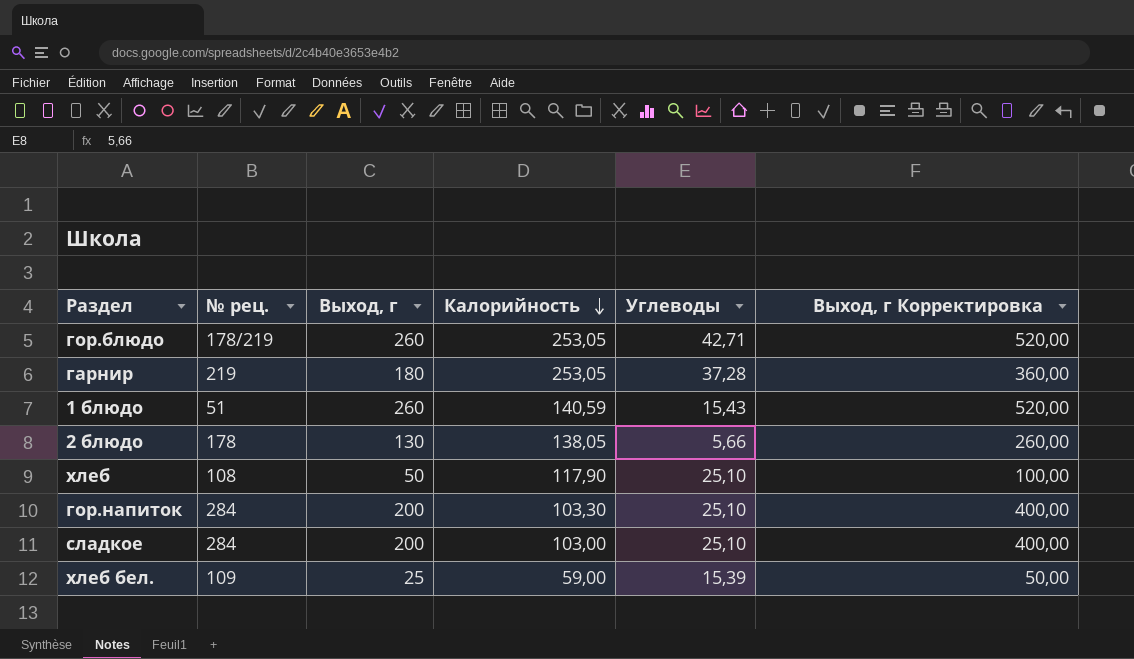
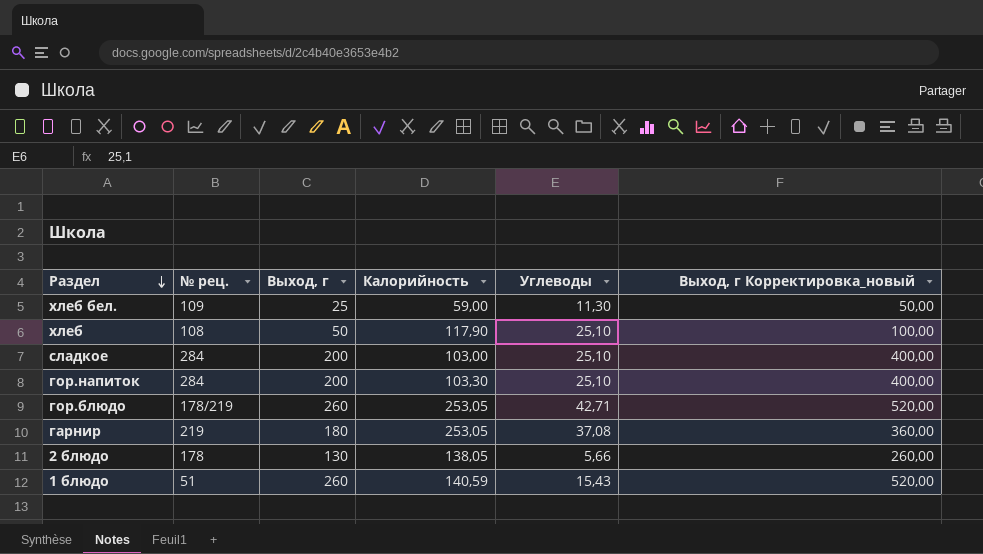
row order: Калорийность descending -> Раздел descending
column name: Выход, г Корректировка -> Выход, г Корректировка_новый
хлеб бел. | Углеводы: 15,39 -> 11,30
гарнир | Углеводы: 37,28 -> 37,08

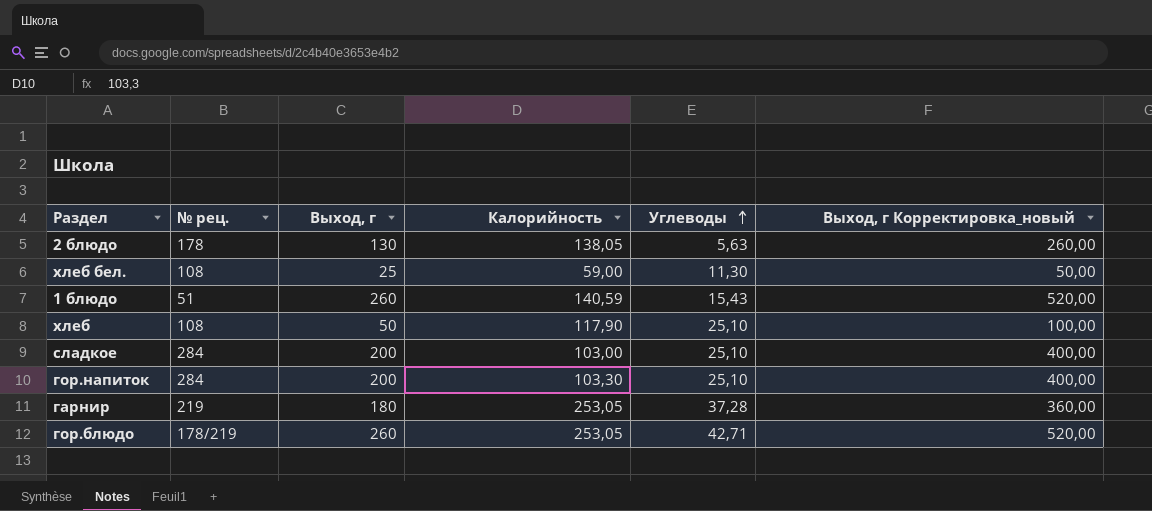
row order: Раздел descending -> Углеводы ascending
2 блюдо | Углеводы: 5,66 -> 5,63
хлеб бел. | № рец.: 109 -> 108
гарнир | Углеводы: 37,08 -> 37,28

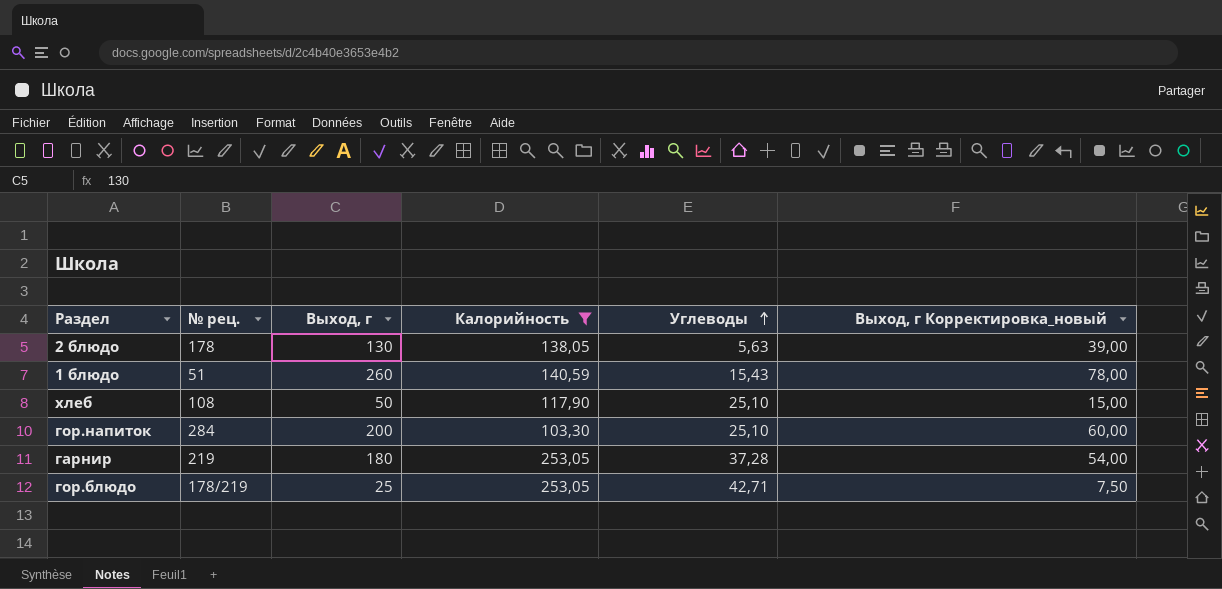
filter: none -> Калорийность >= 103,30
column Выход, г Корректировка_новый | formula: [Выход, г] * 2 -> [Выход, г] * 0,3
гор.блюдо | Выход, г: 260 -> 25

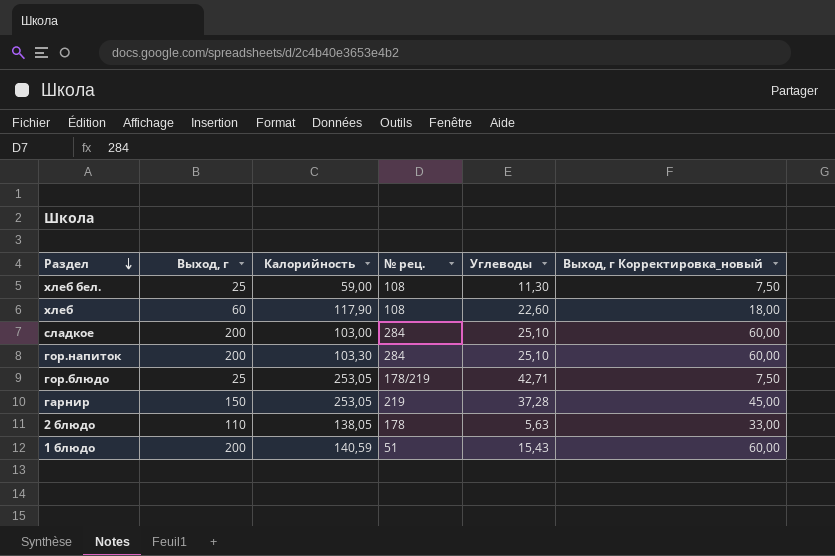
filter: Калорийность >= 103,30 -> none
row order: Углеводы ascending -> Раздел descending
column № рец. | position: 2 -> 4
хлеб | Выход, г: 50 -> 60
хлеб | Углеводы: 25,10 -> 22,60
хлеб | Выход, г Корректировка_новый: 15,00 -> 18,00
гарнир | Выход, г: 180 -> 150
гарнир | Выход, г Корректировка_новый: 54,00 -> 45,00
2 блюдо | Выход, г: 130 -> 110
2 блюдо | Выход, г Корректировка_новый: 39,00 -> 33,00
1 блюдо | Выход, г: 260 -> 200
1 блюдо | Выход, г Корректировка_новый: 78,00 -> 60,00

